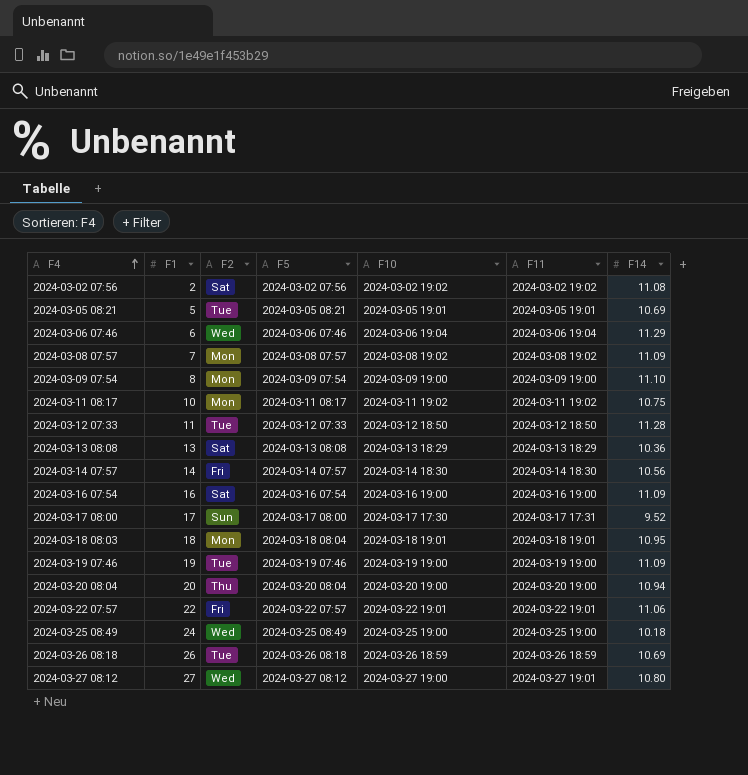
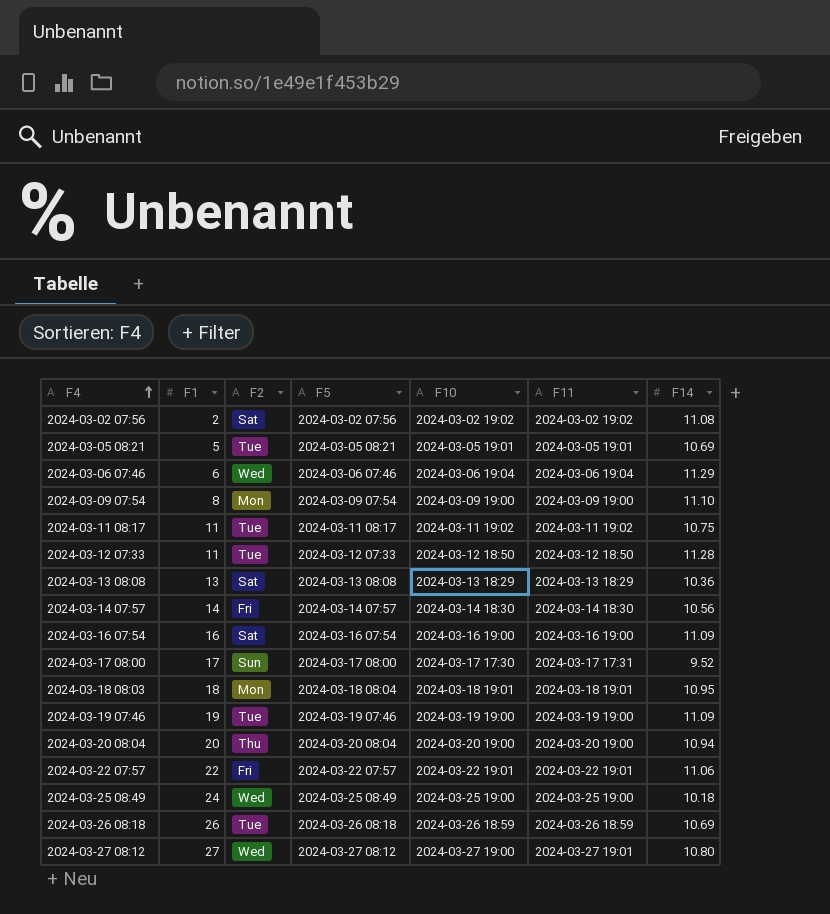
row 2024-03-08 07:57: 7 | Mon | 2024-03-08 07:57 | 2024-03-08 19:02 | 2024-03-08 19:02 | 11.09 -> none
2024-03-11 08:17 | F1: 10 -> 11
2024-03-11 08:17 | F2: Mon -> Tue

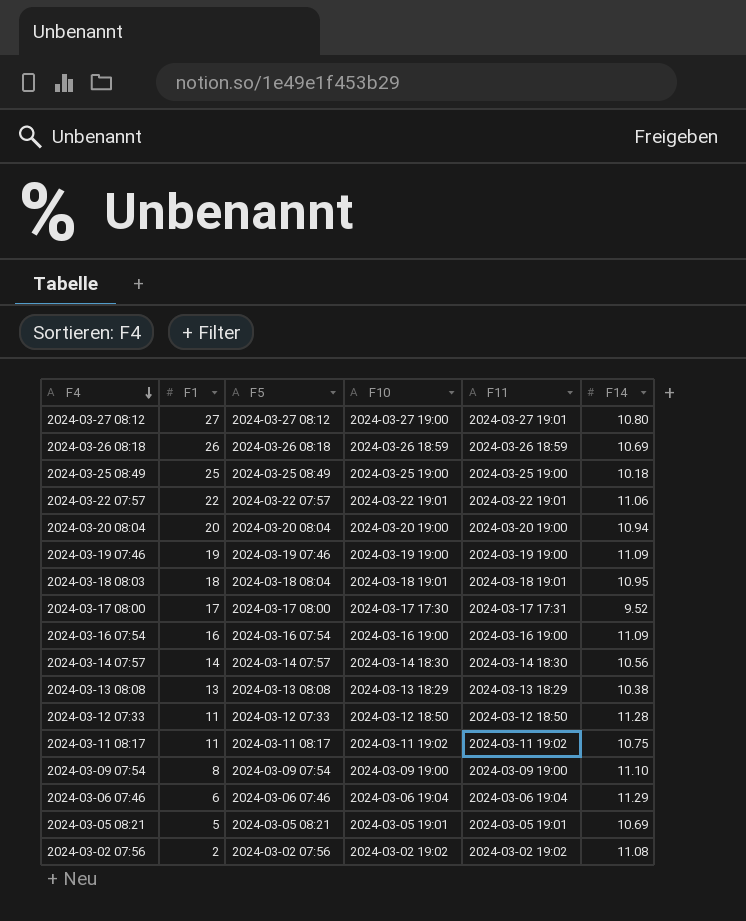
row order: F4 ascending -> F4 descending
column F2 | position: 3 -> none
2024-03-25 08:49 | F1: 24 -> 25
2024-03-13 08:08 | F14: 10.36 -> 10.38

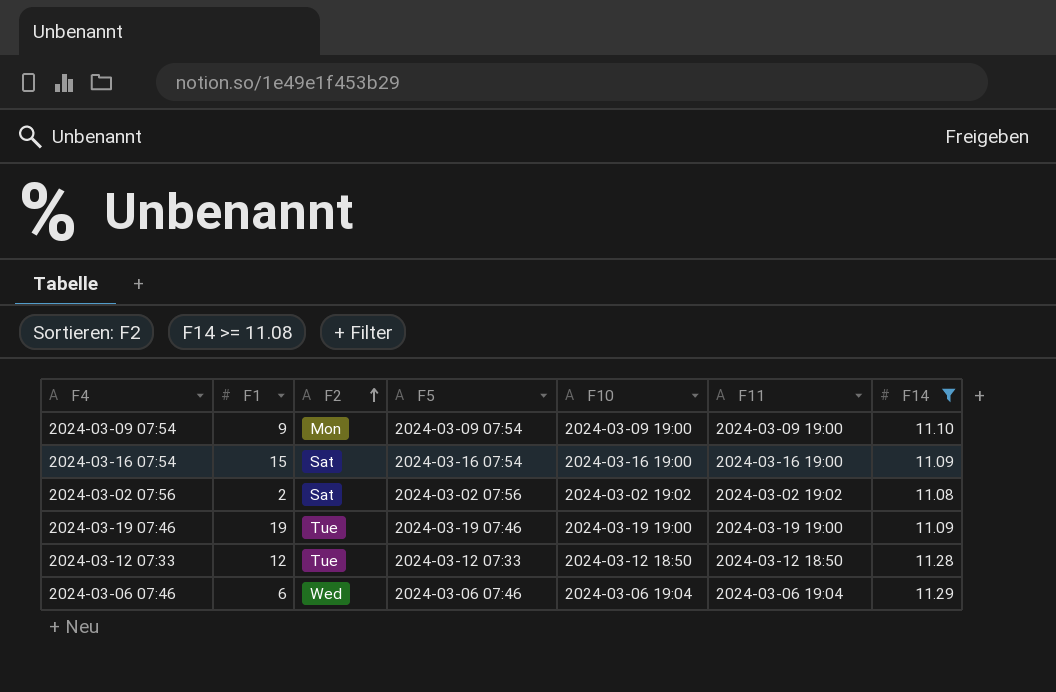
filter: none -> F14 >= 11.08
row order: F4 descending -> F2 ascending
column F2 | position: none -> 3
2024-03-09 07:54 | F1: 8 -> 9
2024-03-16 07:54 | F1: 16 -> 15
2024-03-12 07:33 | F1: 11 -> 12

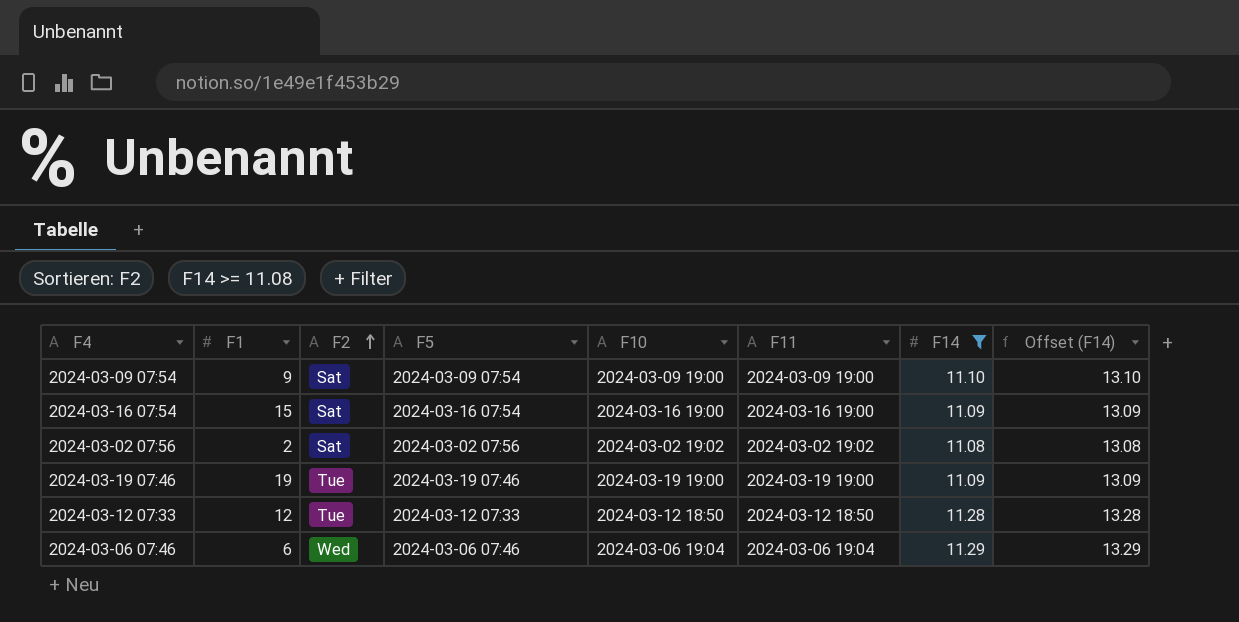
column Offset (F14) | formula: none -> [F14] + 2
2024-03-09 07:54 | F2: Mon -> Sat

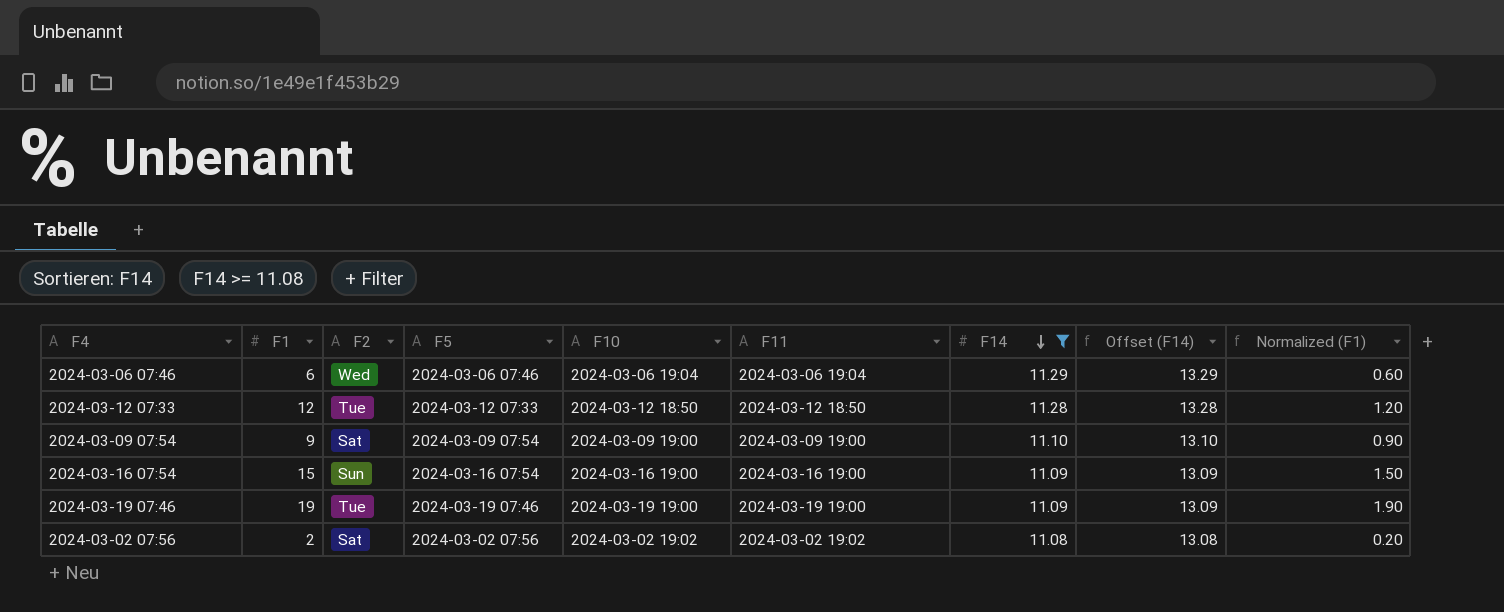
row order: F2 ascending -> F14 descending
column Normalized (F1) | formula: none -> [F1] * 0.1
2024-03-16 07:54 | F2: Sat -> Sun

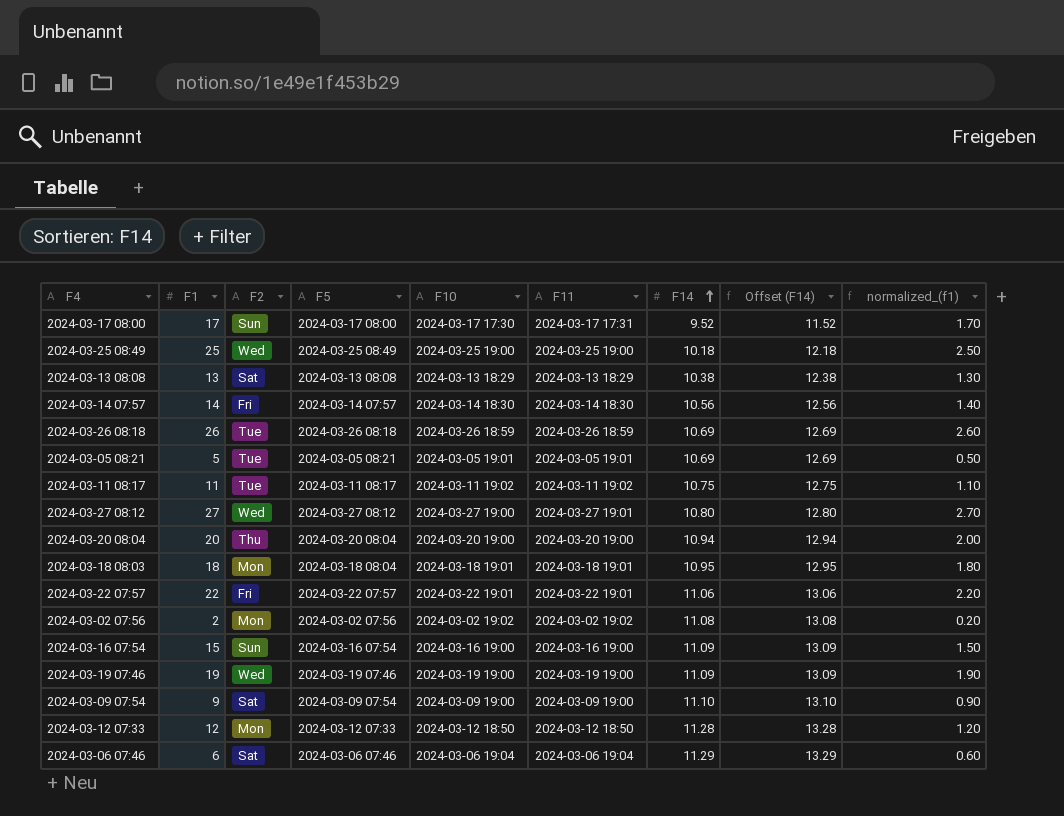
filter: F14 >= 11.08 -> none
row order: F14 descending -> F14 ascending
column name: Normalized (F1) -> normalized_(f1)
2024-03-02 07:56 | F2: Sat -> Mon
2024-03-19 07:46 | F2: Tue -> Wed
2024-03-12 07:33 | F2: Tue -> Mon
2024-03-06 07:46 | F2: Wed -> Sat

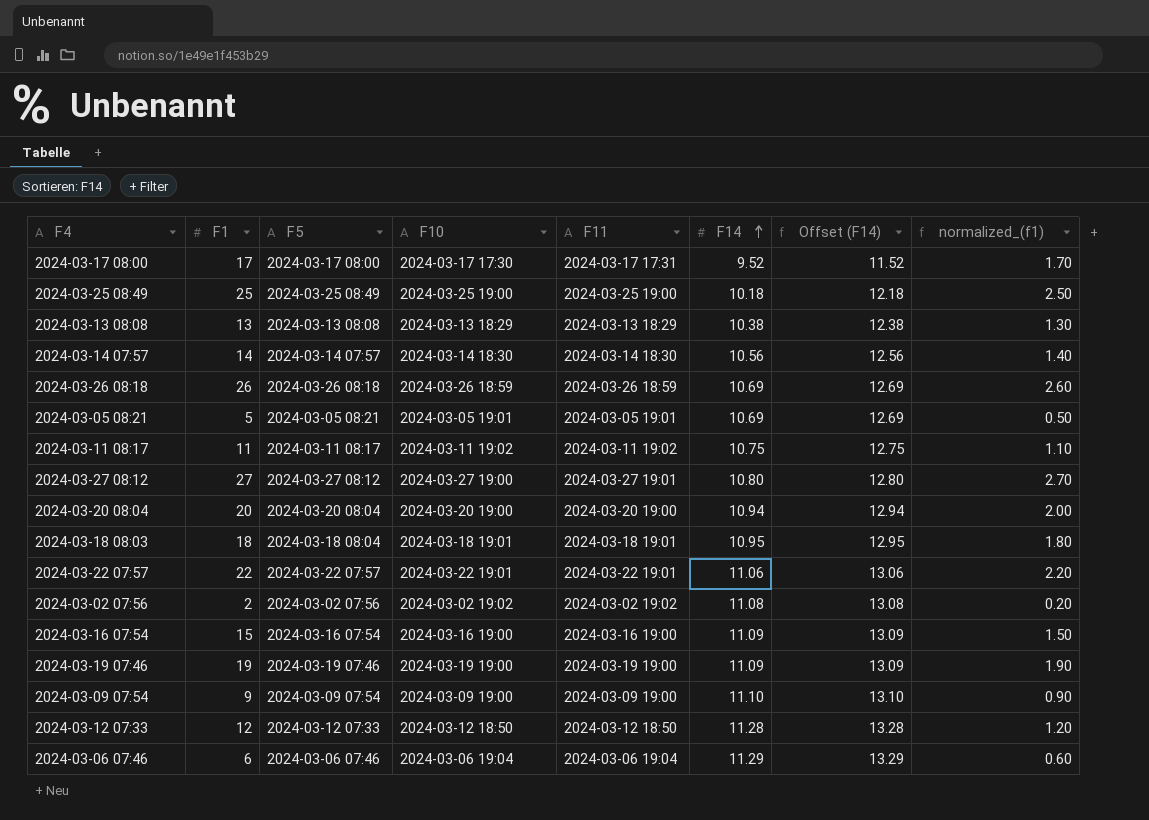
column F2 | position: 3 -> none

